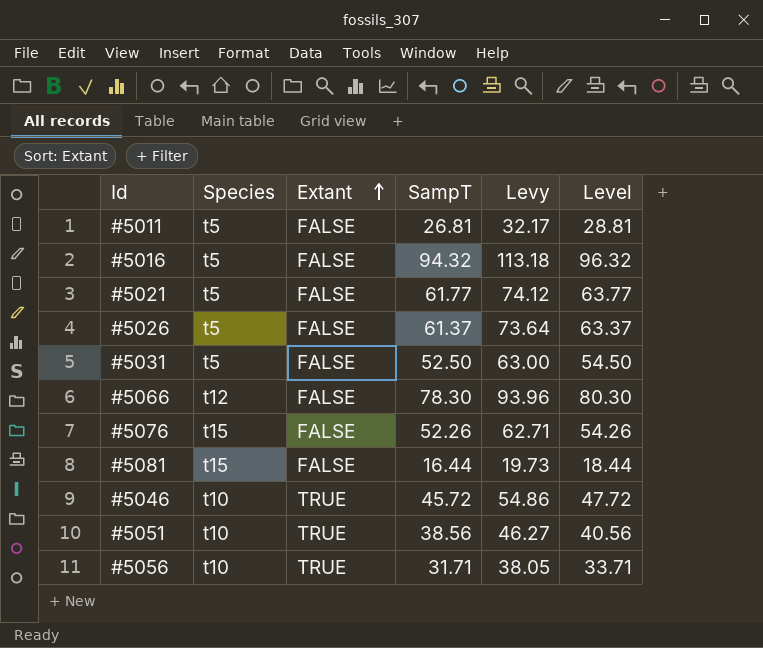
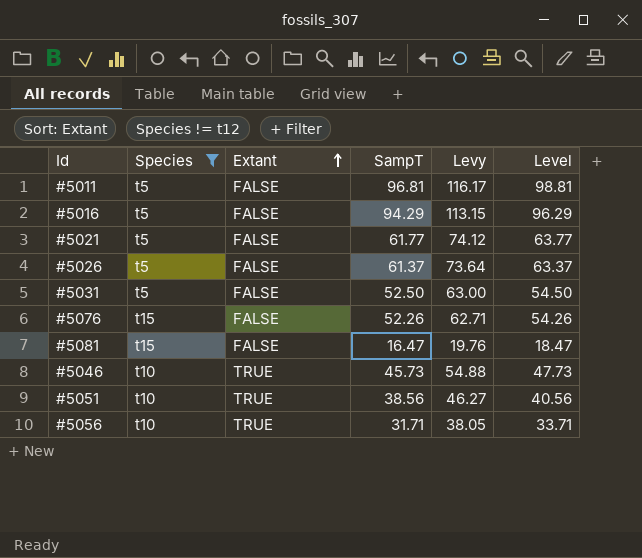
filter: none -> Species != t12
#5011 | SampT: 26.81 -> 96.81
#5011 | Levy: 32.17 -> 116.17
#5011 | Level: 28.81 -> 98.81
#5016 | SampT: 94.32 -> 94.29
#5016 | Levy: 113.18 -> 113.15
#5016 | Level: 96.32 -> 96.29
#5081 | SampT: 16.44 -> 16.47
#5081 | Levy: 19.73 -> 19.76
#5081 | Level: 18.44 -> 18.47
#5046 | SampT: 45.72 -> 45.73
#5046 | Levy: 54.86 -> 54.88
#5046 | Level: 47.72 -> 47.73

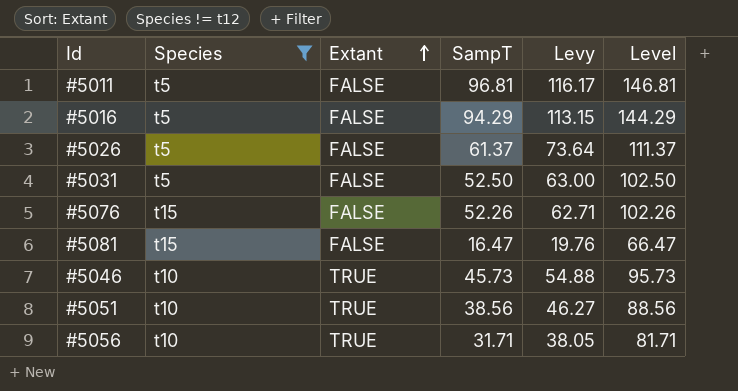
column Level | formula: [SampT] + 2 -> [SampT] + 50
row #5021: t5 | FALSE | 61.77 | 74.12 | 63.77 -> none

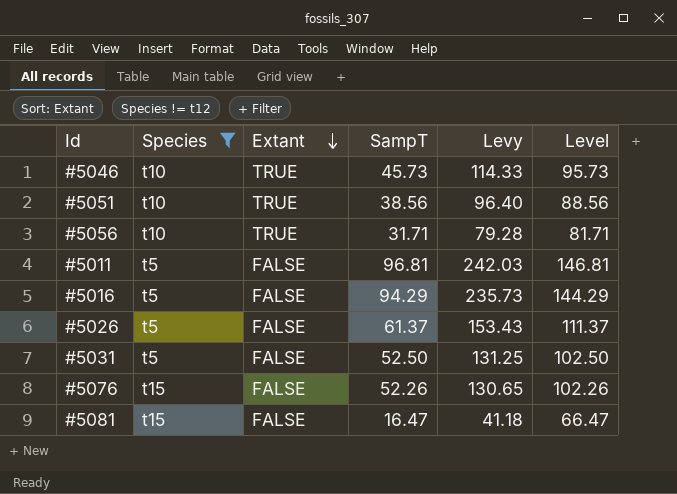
row order: Extant ascending -> Extant descending
column Levy | formula: [SampT] * 1.2 -> [SampT] * 2.5

